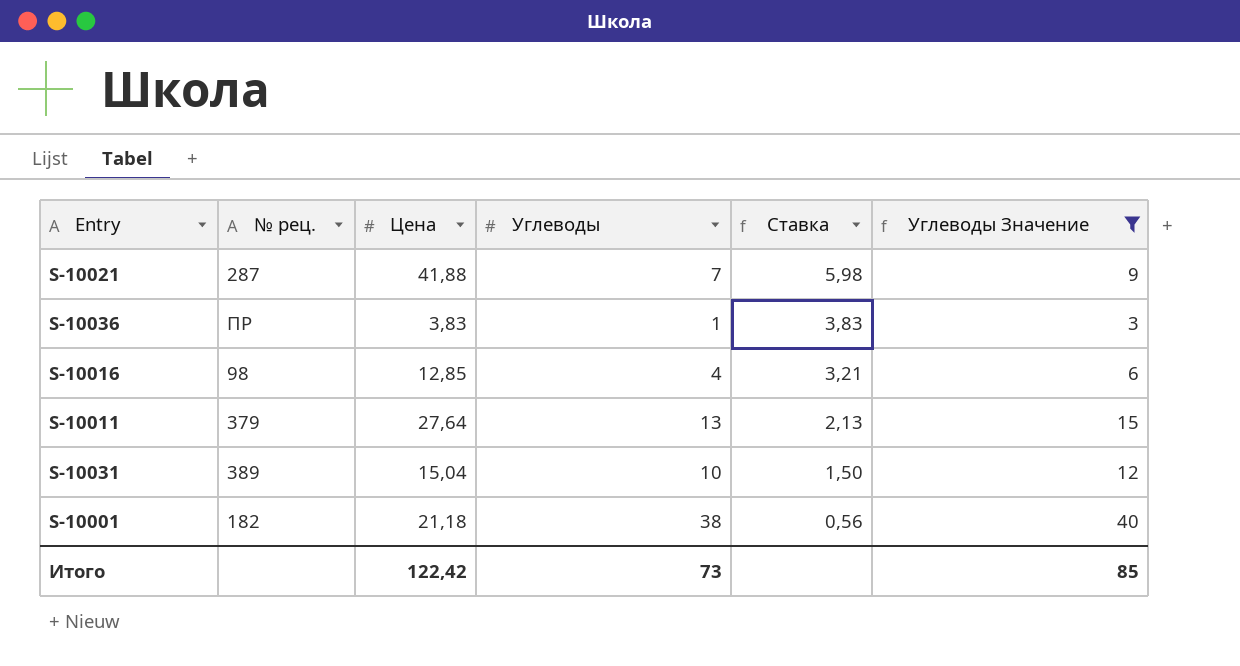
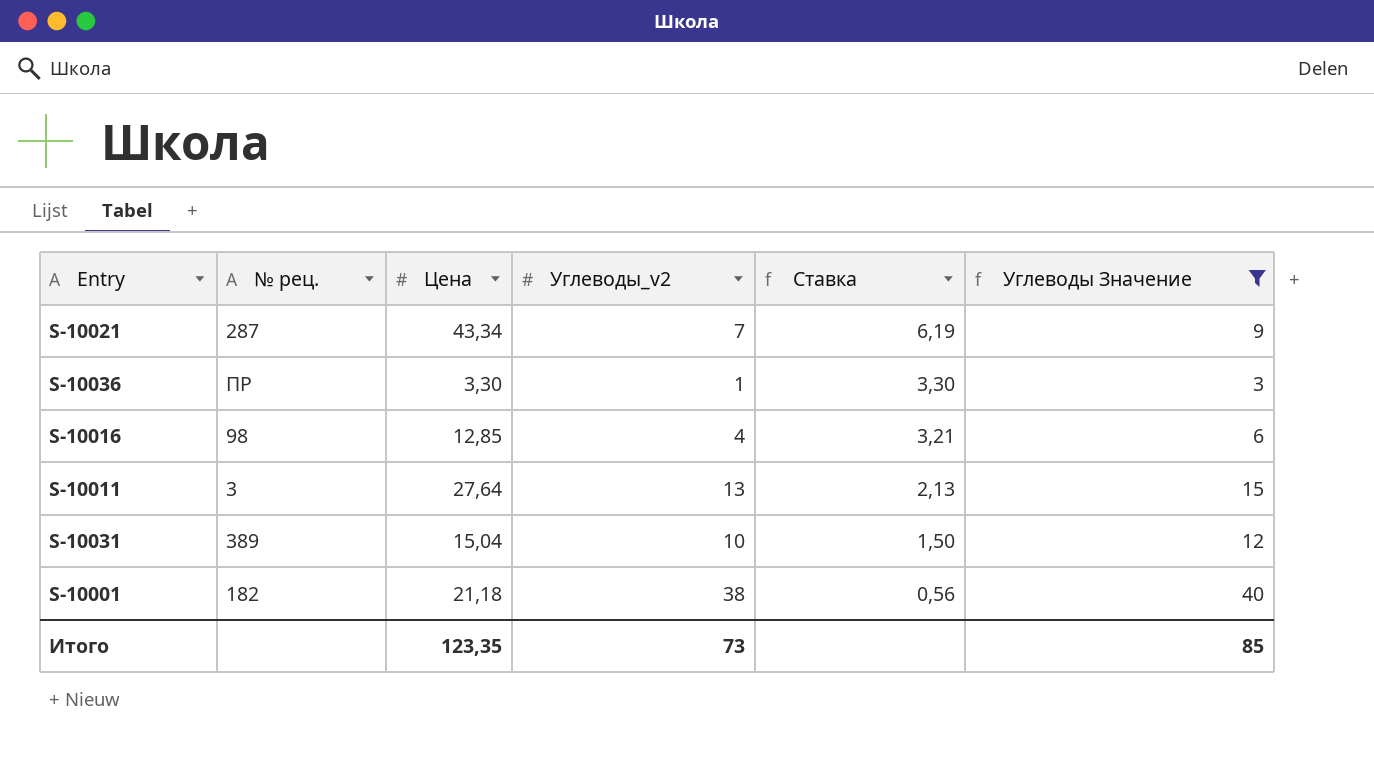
column name: Углеводы -> Углеводы_v2
S-10021 | Цена: 41,88 -> 43,34
S-10021 | Ставка: 5,98 -> 6,19
S-10036 | Цена: 3,83 -> 3,30
S-10036 | Ставка: 3,83 -> 3,30
S-10011 | № рец.: 379 -> 3
Итого | Цена: 122,42 -> 123,35

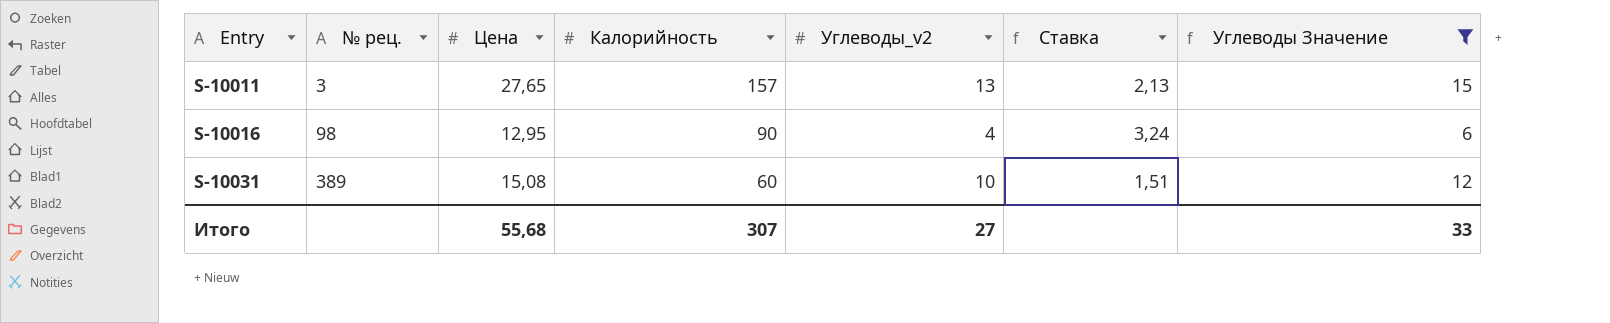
row order: Ставка descending -> Entry ascending
column Калорийность | position: none -> 4
row S-10021: 287 | 43,34 | 7 | 6,19 | 9 -> none
row S-10036: ПР | 3,30 | 1 | 3,30 | 3 -> none
row S-10001: 182 | 21,18 | 38 | 0,56 | 40 -> none
S-10011 | Цена: 27,64 -> 27,65
S-10016 | Цена: 12,85 -> 12,95
S-10016 | Ставка: 3,21 -> 3,24
S-10031 | Цена: 15,04 -> 15,08
S-10031 | Ставка: 1,50 -> 1,51
Итого | Цена: 123,35 -> 55,68
Итого | Углеводы_v2: 73 -> 27
Итого | Углеводы Значение: 85 -> 33

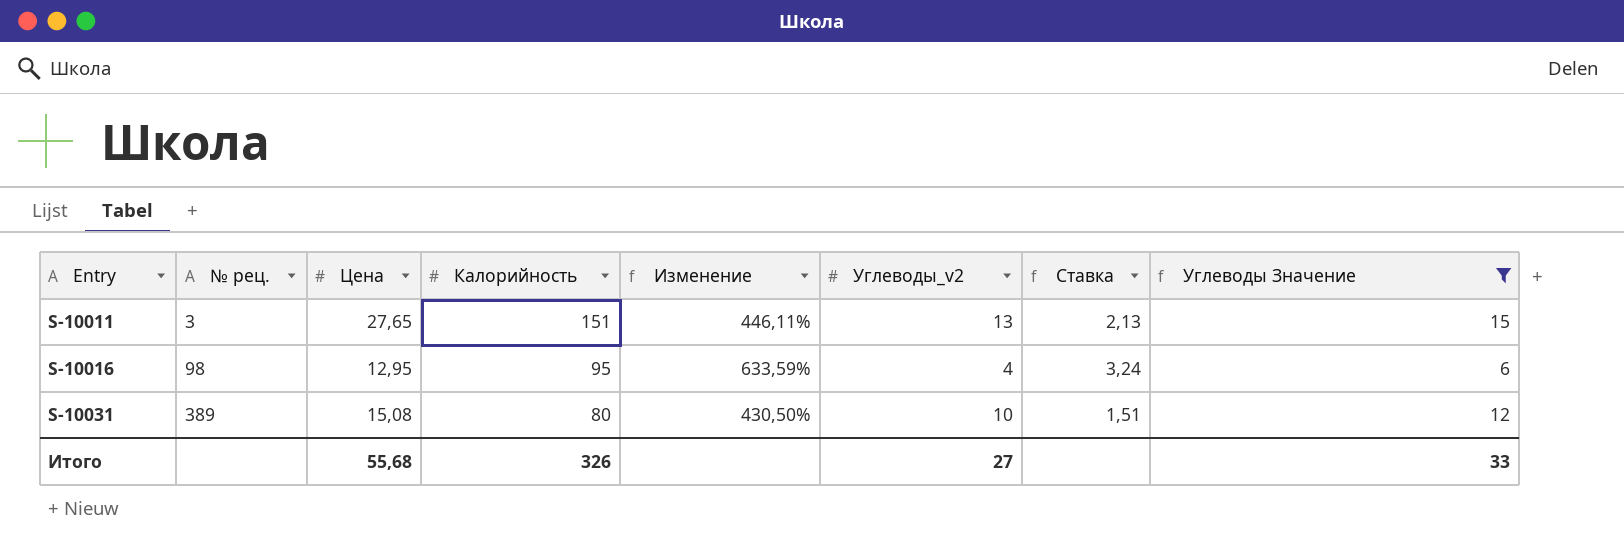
column Изменение | formula: none -> ([Калорийность] - [Цена]) / [Цена]
S-10011 | Калорийность: 157 -> 151
S-10016 | Калорийность: 90 -> 95
S-10031 | Калорийность: 60 -> 80
Итого | Калорийность: 307 -> 326

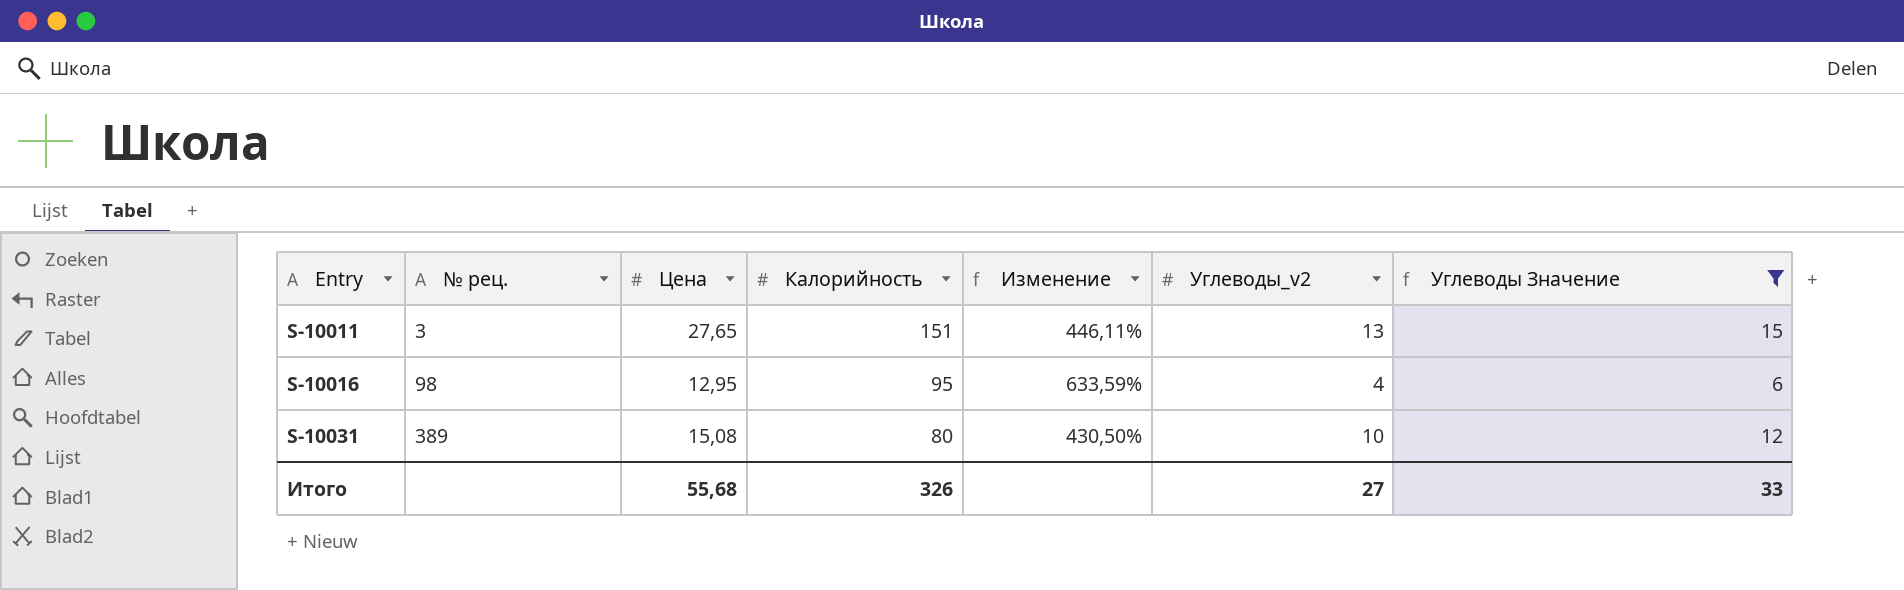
column Ставка | formula: [Цена] / [Углеводы_v2] -> none

